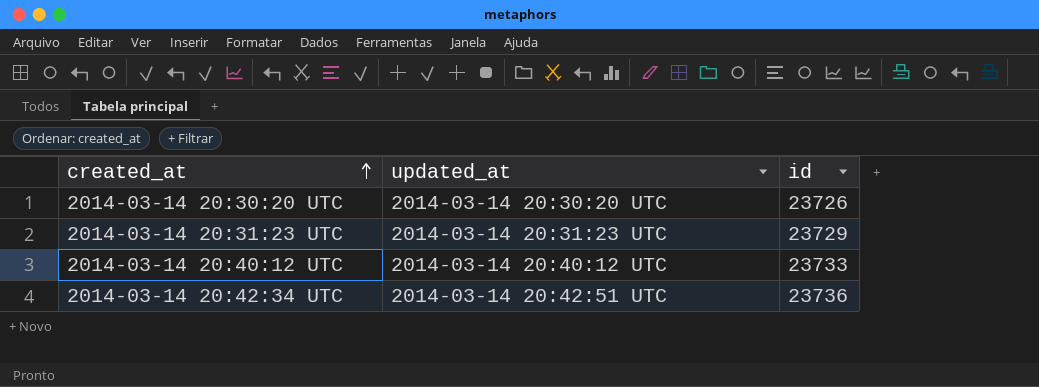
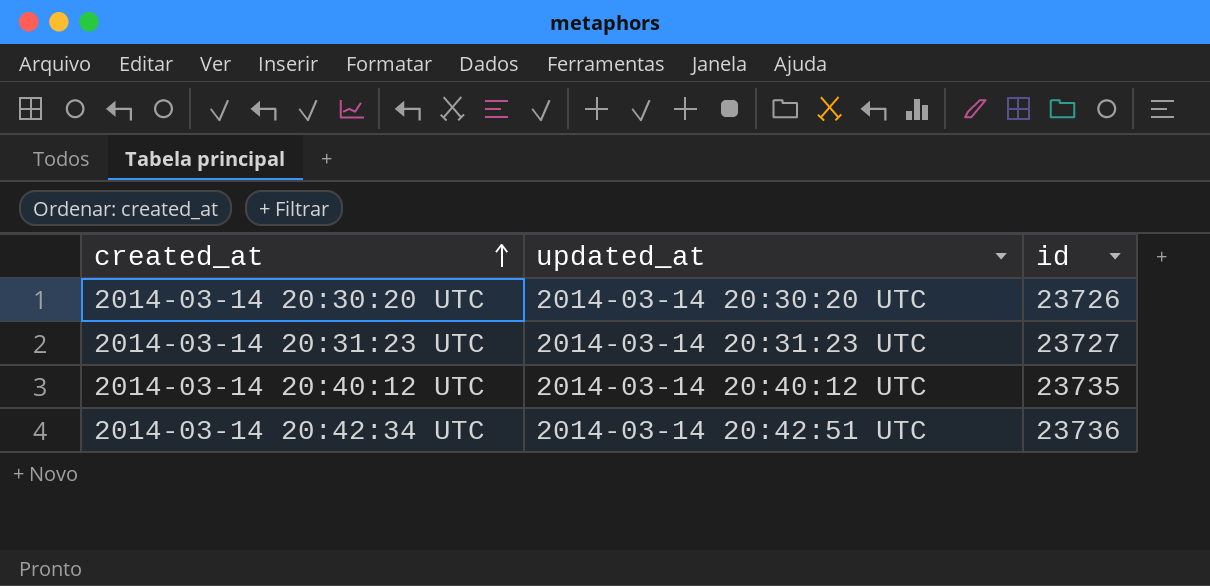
2014-03-14 20:31:23 UTC | id: 23729 -> 23727
2014-03-14 20:40:12 UTC | id: 23733 -> 23735

